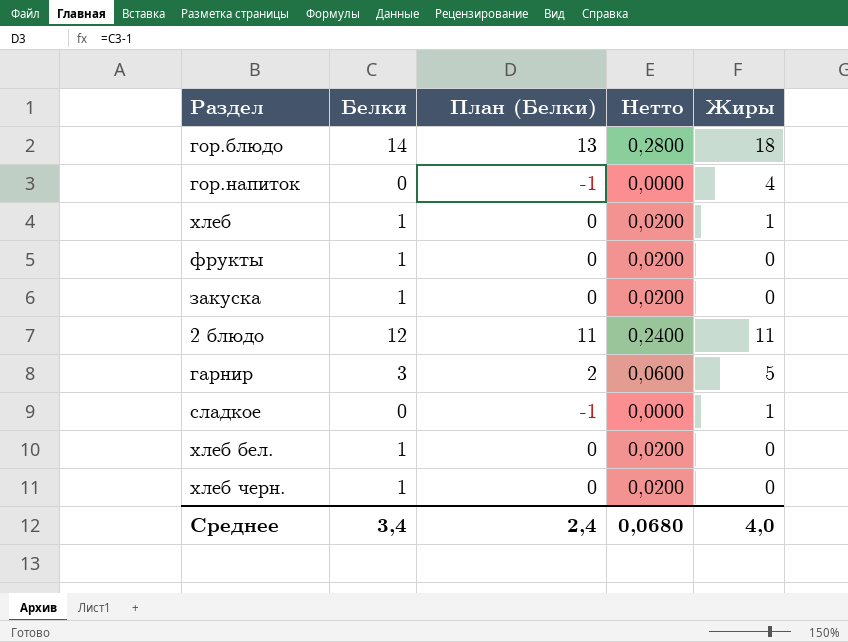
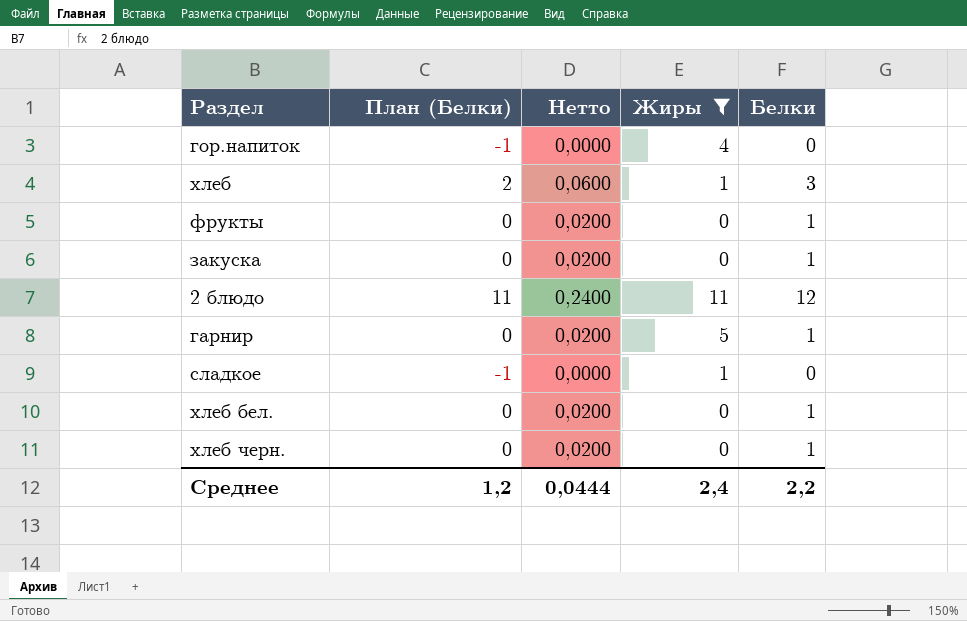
filter: none -> Жиры != 18
column Белки | position: 2 -> 5
хлеб | План (Белки): 0 -> 2
хлеб | Нетто: 0,0200 -> 0,0600
хлеб | Белки: 1 -> 3
гарнир | План (Белки): 2 -> 0
гарнир | Нетто: 0,0600 -> 0,0200
гарнир | Белки: 3 -> 1
Среднее | План (Белки): 2,4 -> 1,2
Среднее | Нетто: 0,0680 -> 0,0444
Среднее | Жиры: 4,0 -> 2,4
Среднее | Белки: 3,4 -> 2,2

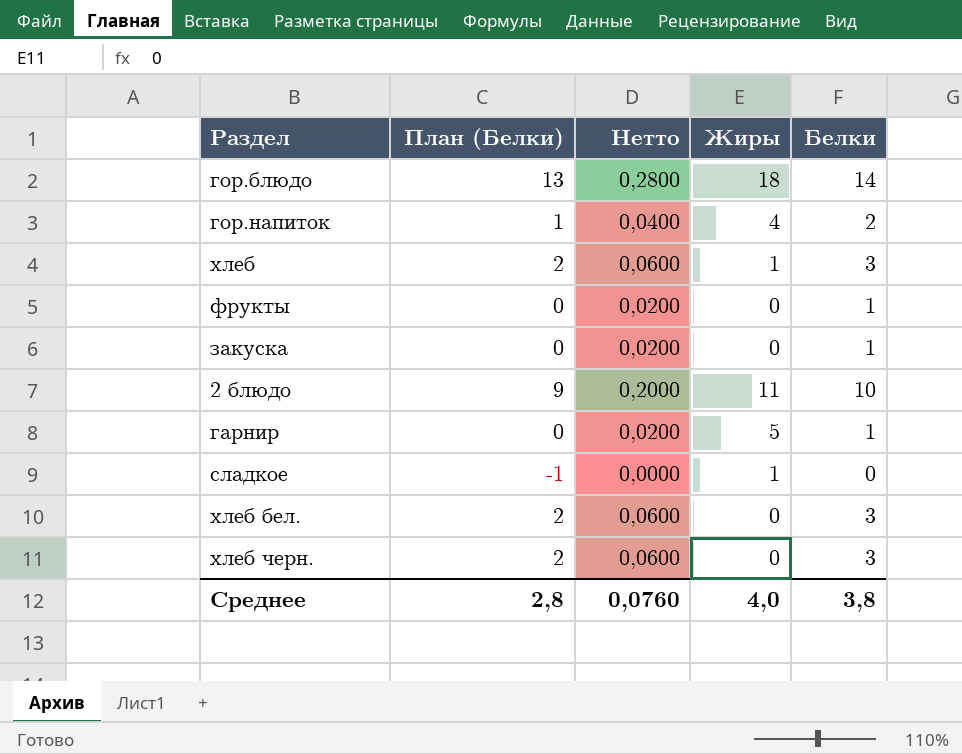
filter: Жиры != 18 -> none
гор.напиток | План (Белки): -1 -> 1
гор.напиток | Нетто: 0,0000 -> 0,0400
гор.напиток | Белки: 0 -> 2
2 блюдо | План (Белки): 11 -> 9
2 блюдо | Нетто: 0,2400 -> 0,2000
2 блюдо | Белки: 12 -> 10
хлеб бел. | План (Белки): 0 -> 2
хлеб бел. | Нетто: 0,0200 -> 0,0600
хлеб бел. | Белки: 1 -> 3
хлеб черн. | План (Белки): 0 -> 2
хлеб черн. | Нетто: 0,0200 -> 0,0600
хлеб черн. | Белки: 1 -> 3
Среднее | План (Белки): 1,2 -> 2,8
Среднее | Нетто: 0,0444 -> 0,0760
Среднее | Жиры: 2,4 -> 4,0
Среднее | Белки: 2,2 -> 3,8

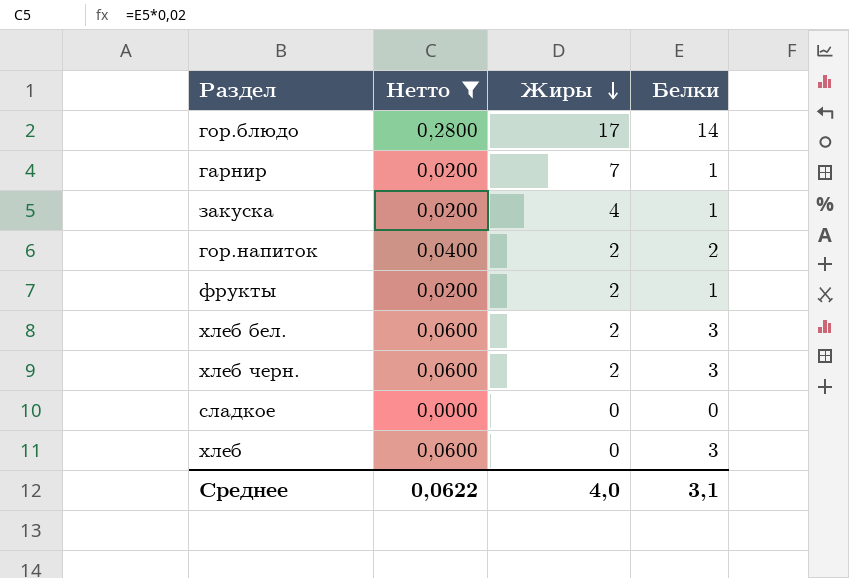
filter: none -> Нетто != 0,2000
row order: none -> Жиры descending
column План (Белки) | formula: [Белки] - 1 -> none
гор.блюдо | Жиры: 18 -> 17
гарнир | Жиры: 5 -> 7
закуска | Жиры: 0 -> 4
гор.напиток | Жиры: 4 -> 2
фрукты | Жиры: 0 -> 2
хлеб бел. | Жиры: 0 -> 2
хлеб черн. | Жиры: 0 -> 2
сладкое | Жиры: 1 -> 0
хлеб | Жиры: 1 -> 0
Среднее | Нетто: 0,0760 -> 0,0622
Среднее | Белки: 3,8 -> 3,1

